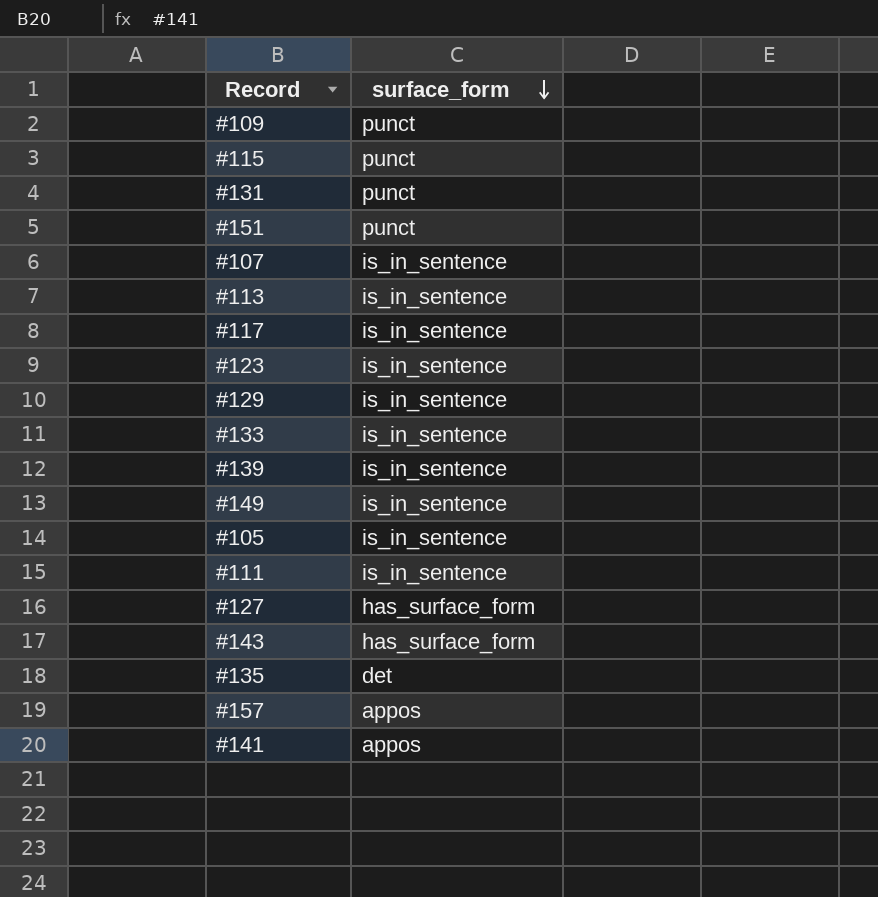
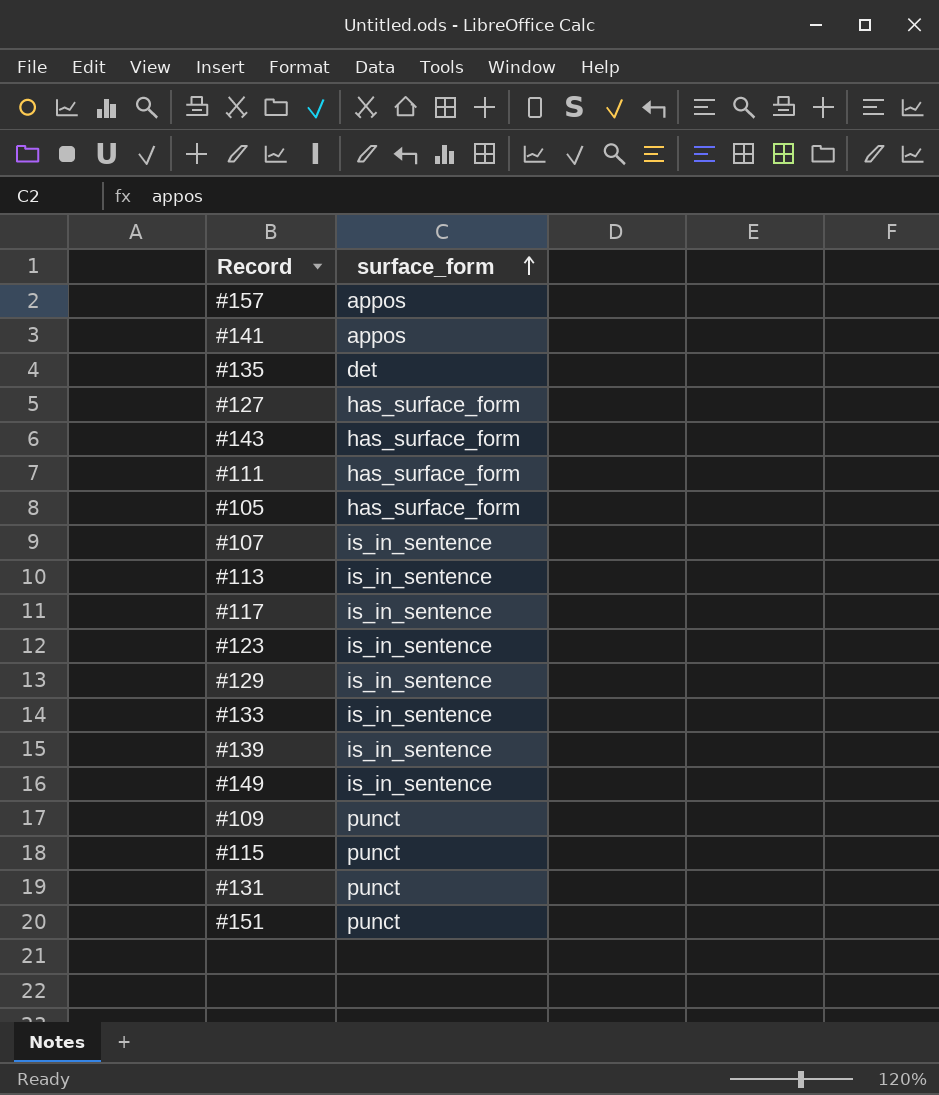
row order: surface_form descending -> surface_form ascending
#111 | surface_form: is_in_sentence -> has_surface_form
#105 | surface_form: is_in_sentence -> has_surface_form

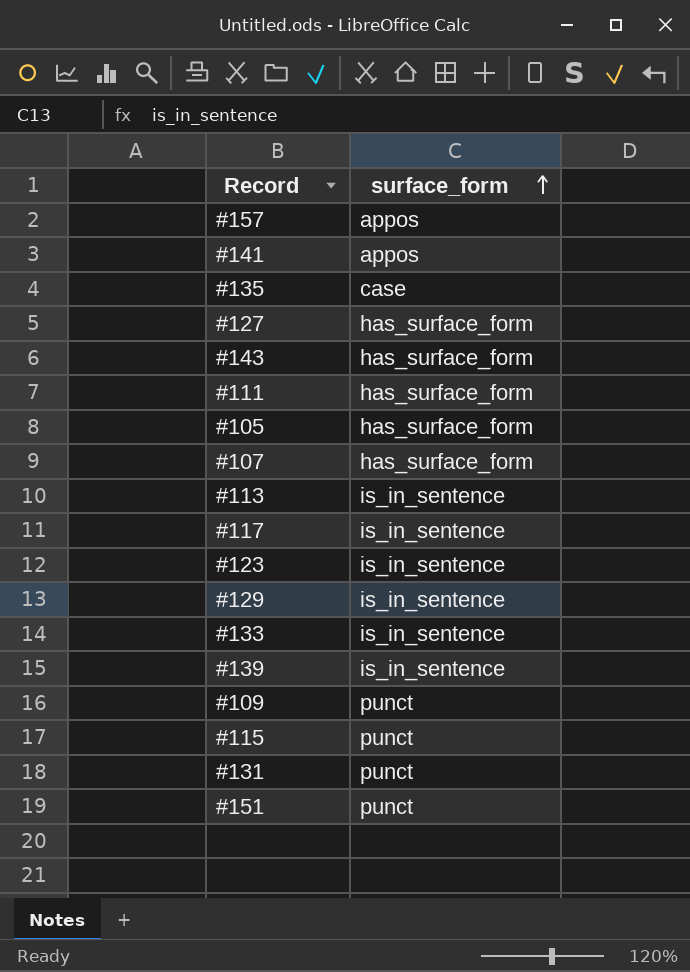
row #149: is_in_sentence -> none
#135 | surface_form: det -> case
#107 | surface_form: is_in_sentence -> has_surface_form

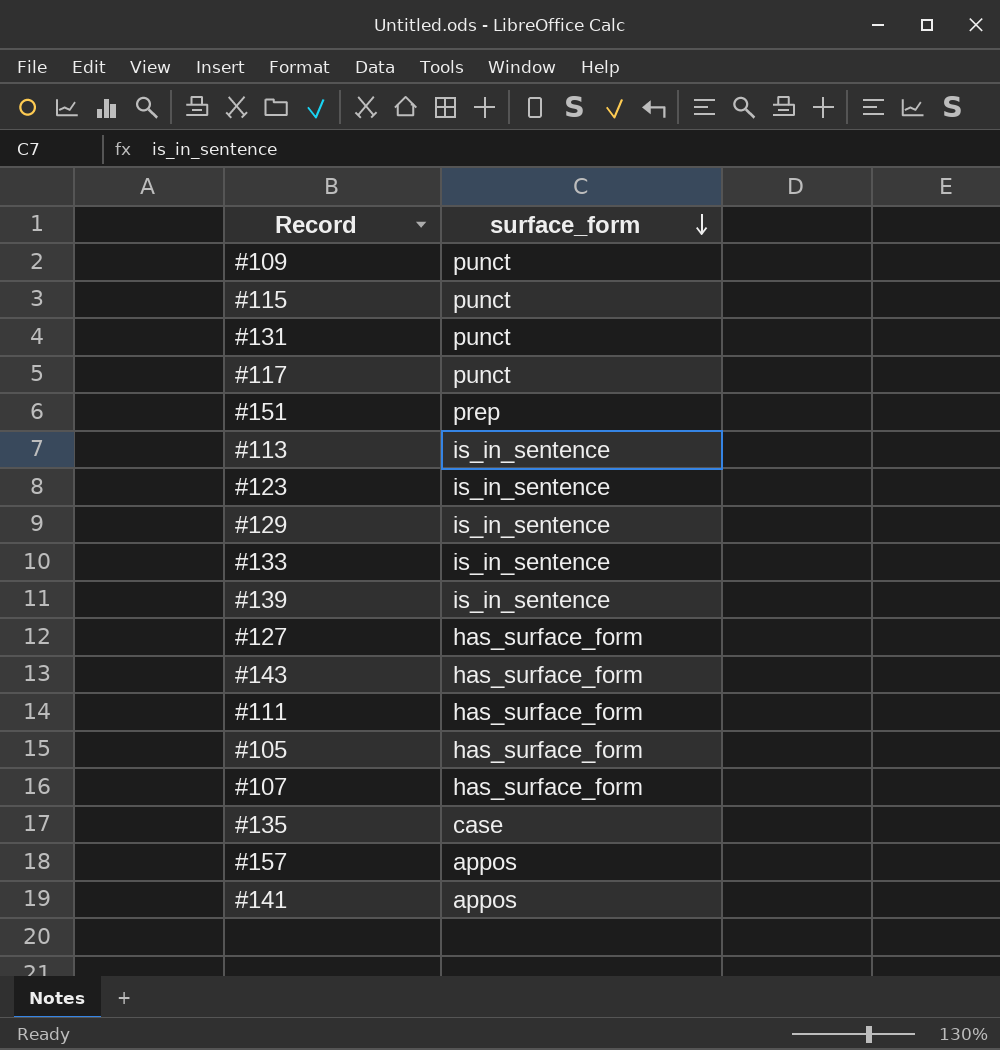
row order: surface_form ascending -> surface_form descending
#117 | surface_form: is_in_sentence -> punct
#151 | surface_form: punct -> prep

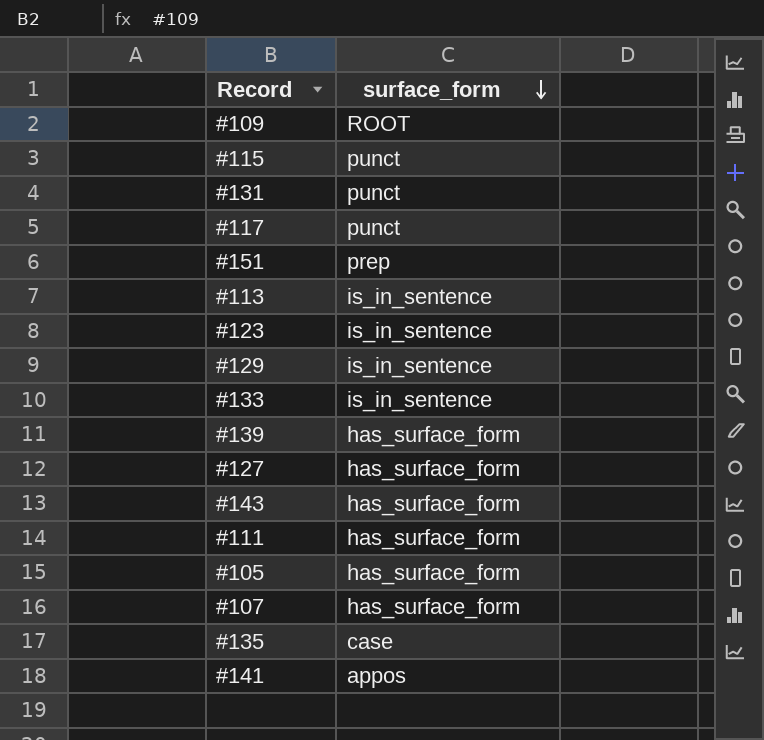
row #157: appos -> none
#109 | surface_form: punct -> ROOT
#139 | surface_form: is_in_sentence -> has_surface_form

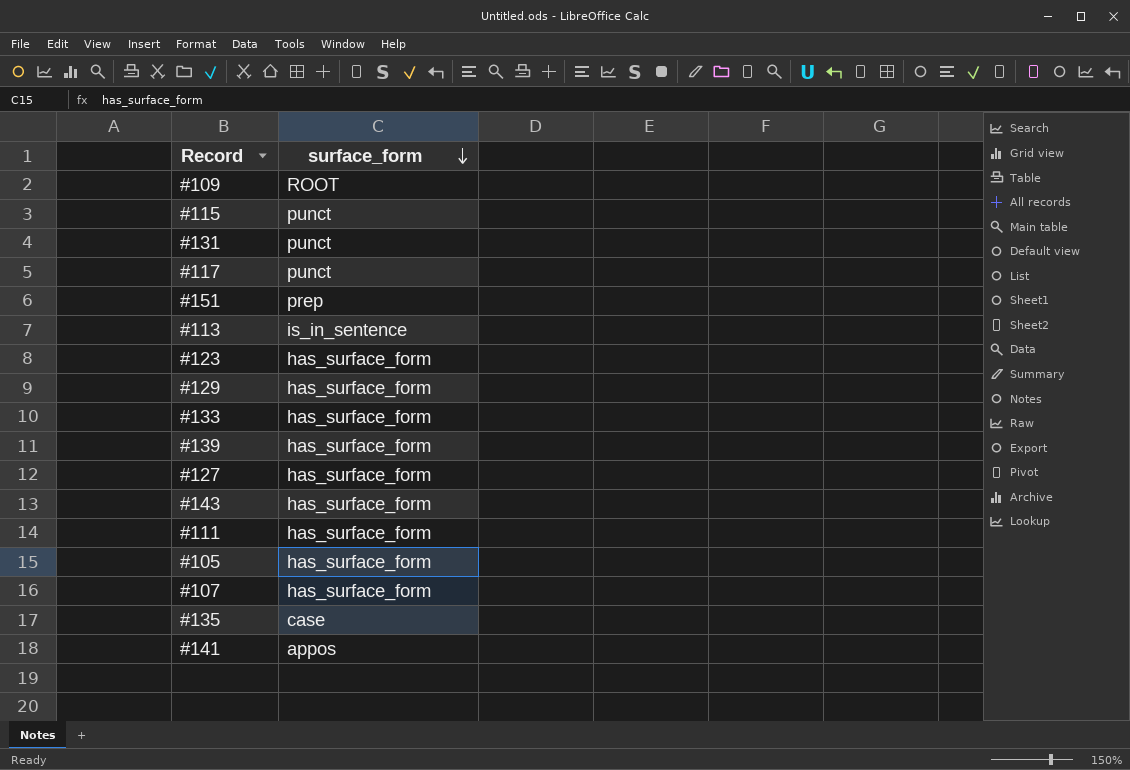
#123 | surface_form: is_in_sentence -> has_surface_form
#129 | surface_form: is_in_sentence -> has_surface_form
#133 | surface_form: is_in_sentence -> has_surface_form

